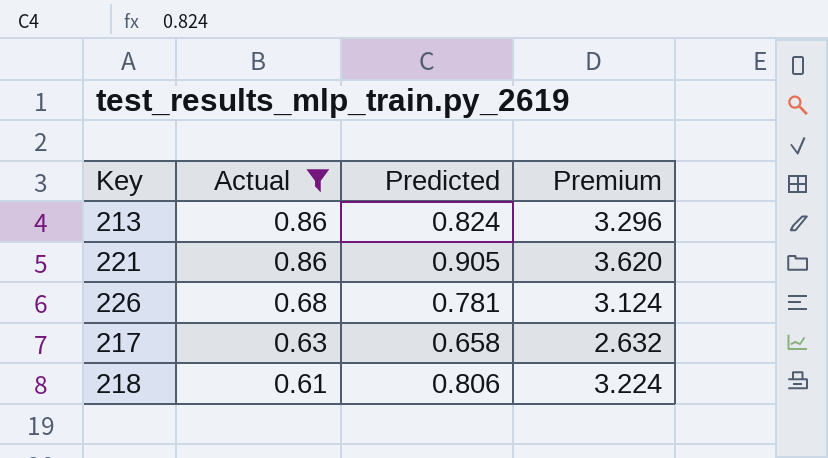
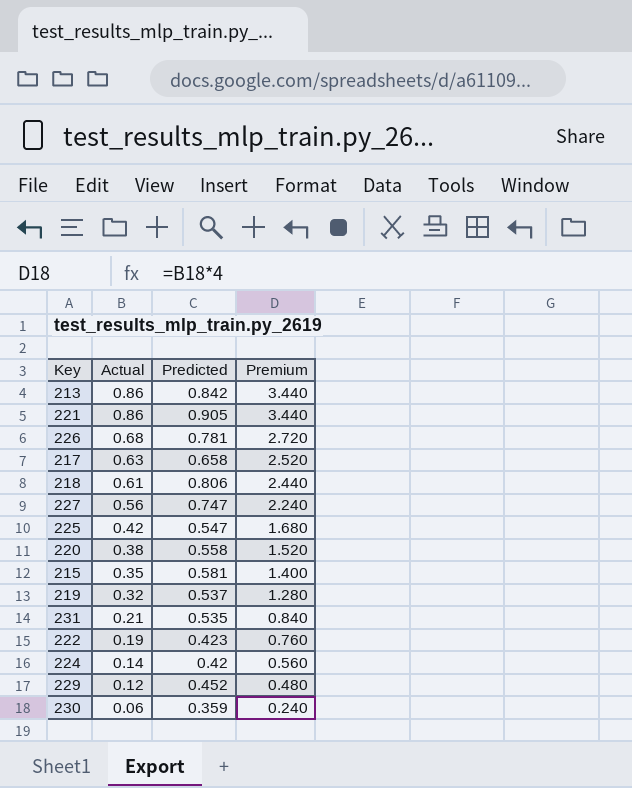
filter: Actual >= 0.61 -> none
column Premium | formula: [Predicted] * 4 -> [Actual] * 4
213 | Predicted: 0.824 -> 0.842

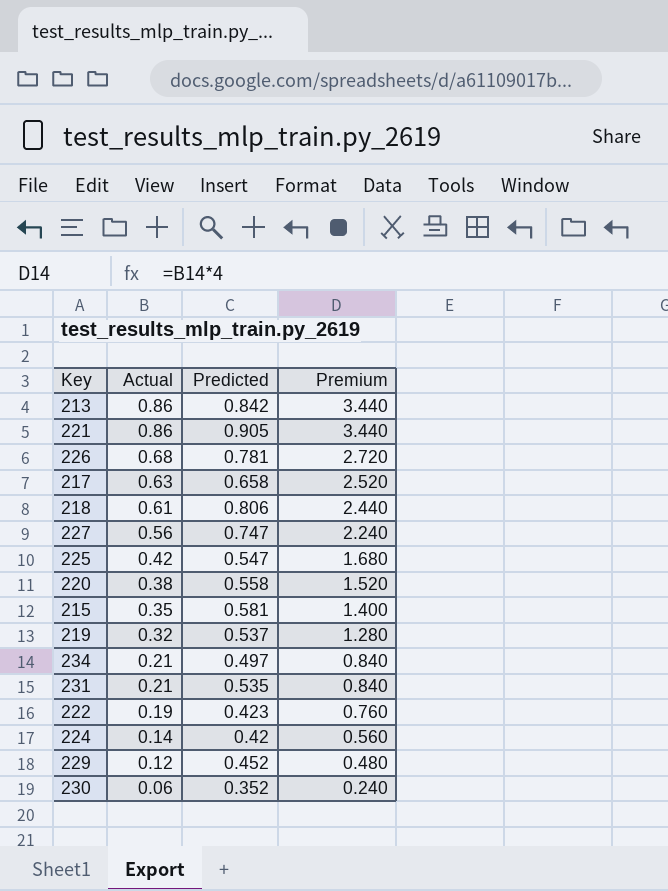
row 234: none -> 0.21 | 0.497 | 0.840
230 | Predicted: 0.359 -> 0.352

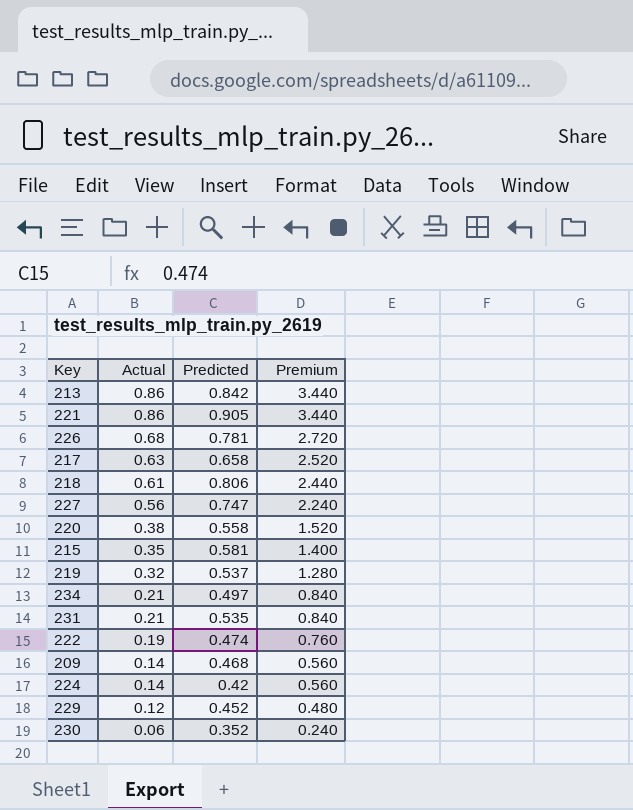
row 225: 0.42 | 0.547 | 1.680 -> none
222 | Predicted: 0.423 -> 0.474
row 209: none -> 0.14 | 0.468 | 0.560

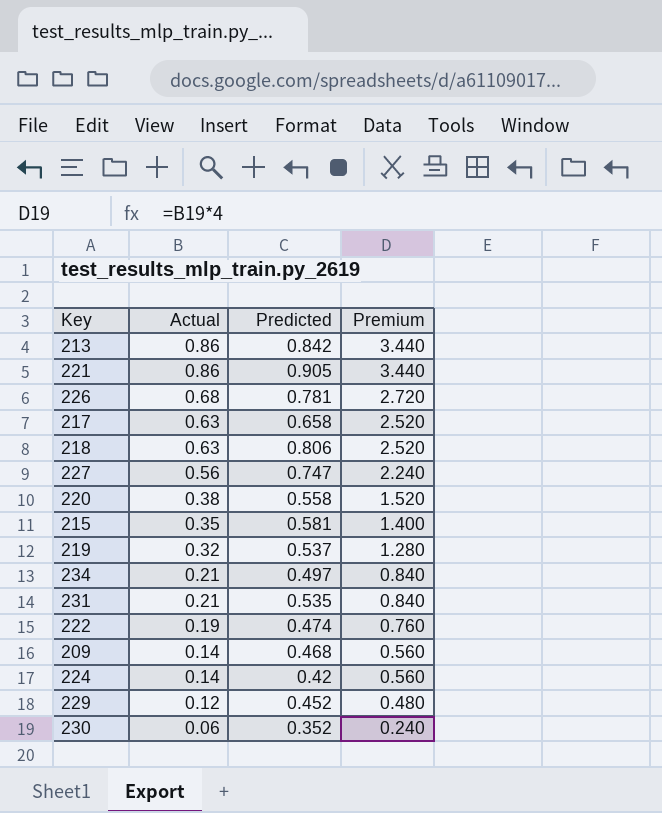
218 | Actual: 0.61 -> 0.63
218 | Premium: 2.440 -> 2.520

